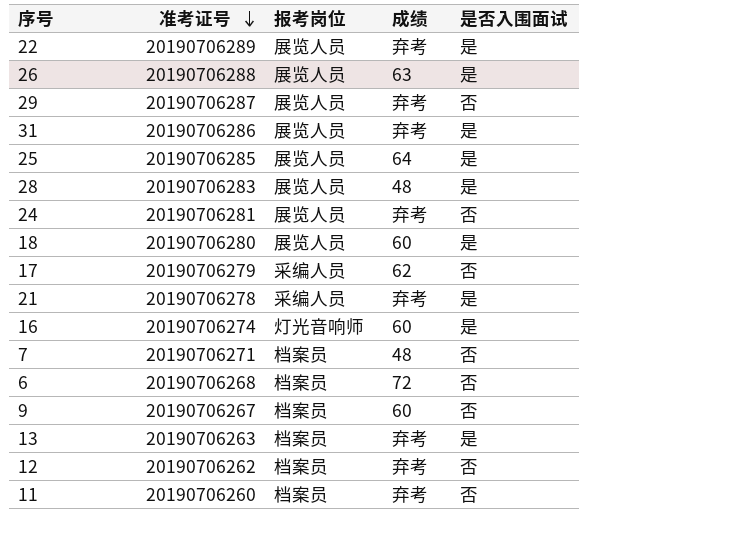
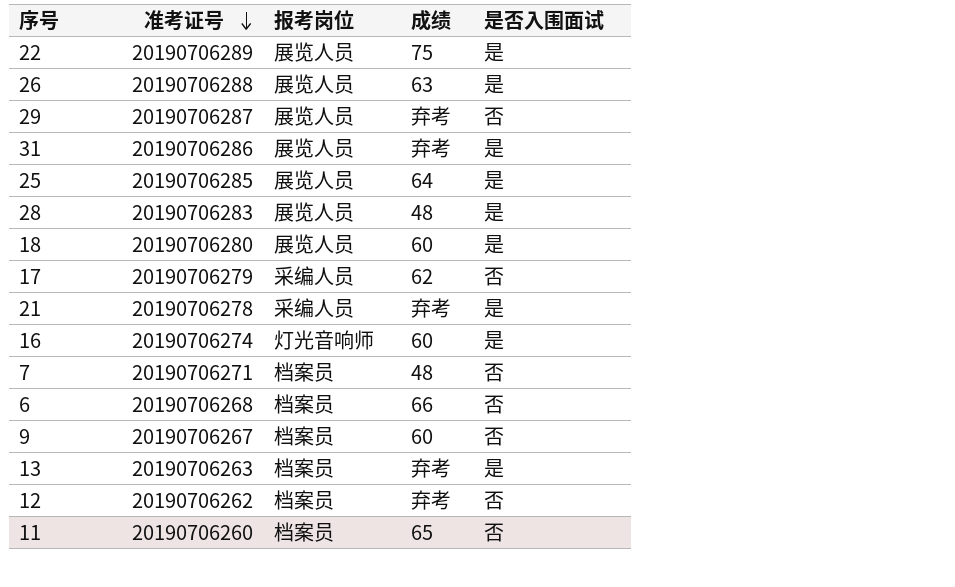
row 24: 20190706281 | 展览人员 | 弃考 | 否 -> none
22 | 成绩: 弃考 -> 75
6 | 成绩: 72 -> 66
11 | 成绩: 弃考 -> 65

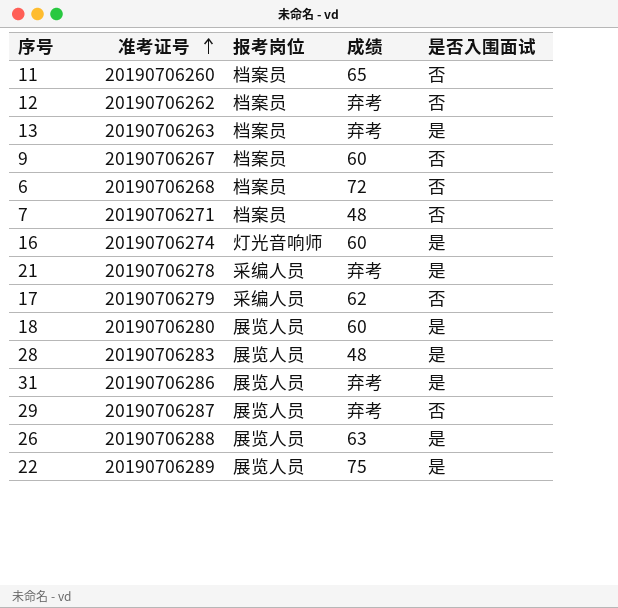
row order: 准考证号 descending -> 准考证号 ascending
row 25: 20190706285 | 展览人员 | 64 | 是 -> none
6 | 成绩: 66 -> 72

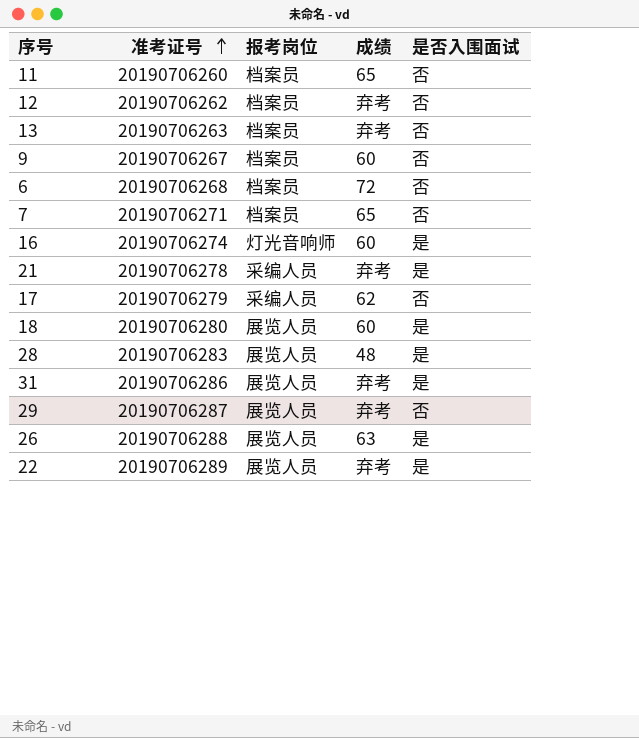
13 | 是否入围面试: 是 -> 否
7 | 成绩: 48 -> 65
22 | 成绩: 75 -> 弃考

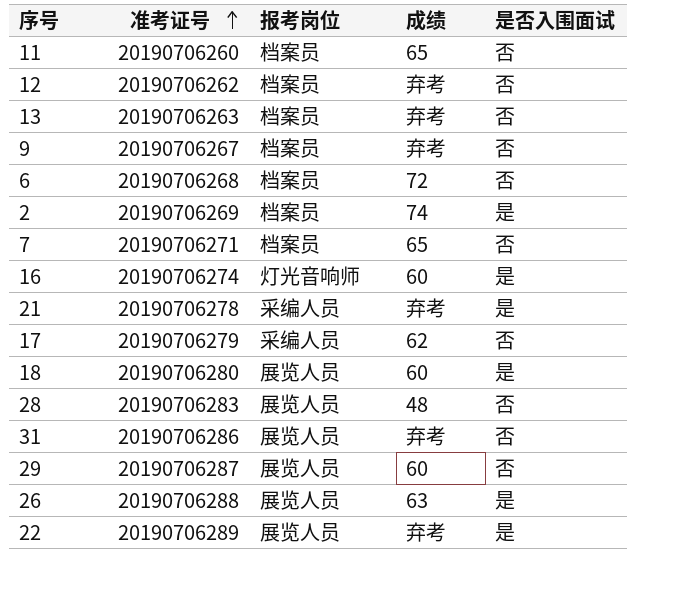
9 | 成绩: 60 -> 弃考
row 2: none -> 20190706269 | 档案员 | 74 | 是
28 | 是否入围面试: 是 -> 否
31 | 是否入围面试: 是 -> 否
29 | 成绩: 弃考 -> 60

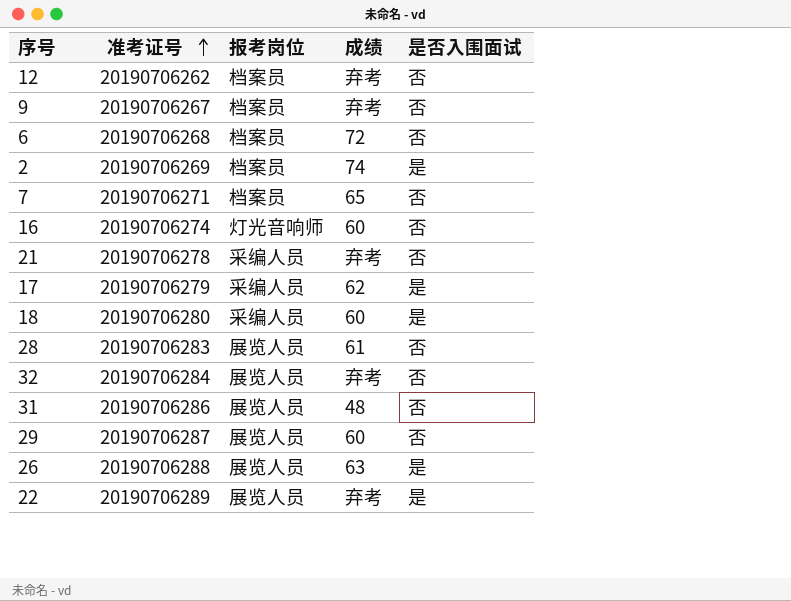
row 11: 20190706260 | 档案员 | 65 | 否 -> none
row 13: 20190706263 | 档案员 | 弃考 | 否 -> none
16 | 是否入围面试: 是 -> 否
21 | 是否入围面试: 是 -> 否
17 | 是否入围面试: 否 -> 是
18 | 报考岗位: 展览人员 -> 采编人员
28 | 成绩: 48 -> 61
row 32: none -> 20190706284 | 展览人员 | 弃考 | 否
31 | 成绩: 弃考 -> 48

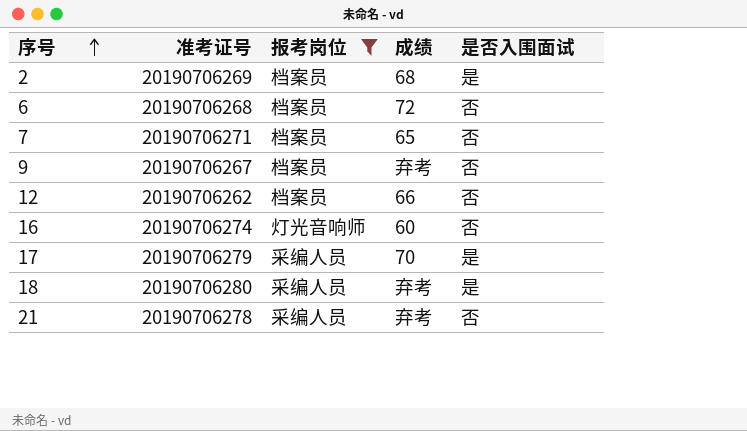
filter: none -> 报考岗位 != 展览人员
row order: 准考证号 ascending -> 序号 ascending
2 | 成绩: 74 -> 68
12 | 成绩: 弃考 -> 66
17 | 成绩: 62 -> 70
18 | 成绩: 60 -> 弃考

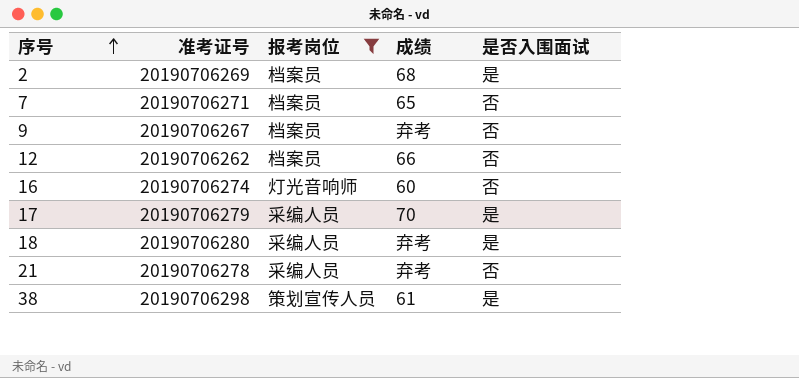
row 6: 20190706268 | 档案员 | 72 | 否 -> none
row 38: none -> 20190706298 | 策划宣传人员 | 61 | 是

